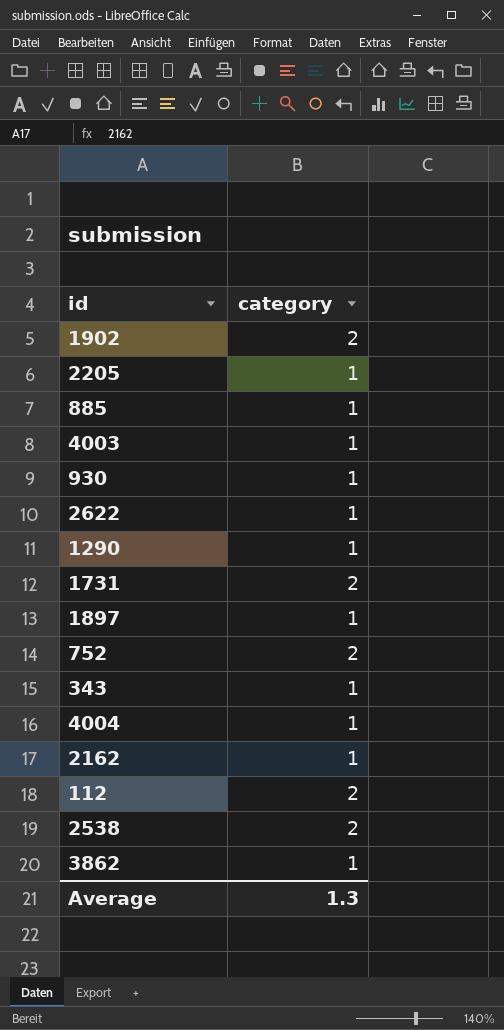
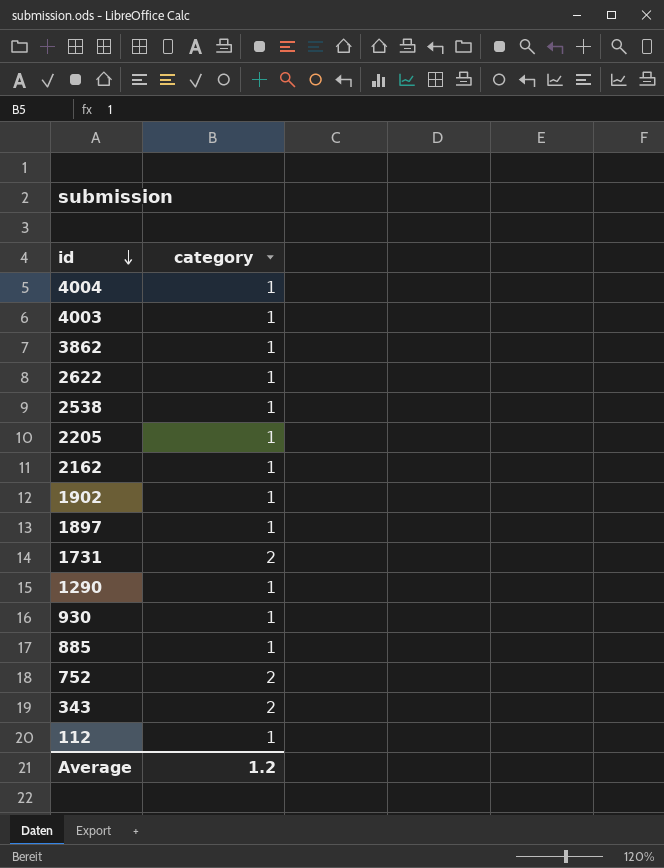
row order: none -> id descending
2538 | category: 2 -> 1
1902 | category: 2 -> 1
343 | category: 1 -> 2
112 | category: 2 -> 1
Average | category: 1.3 -> 1.2

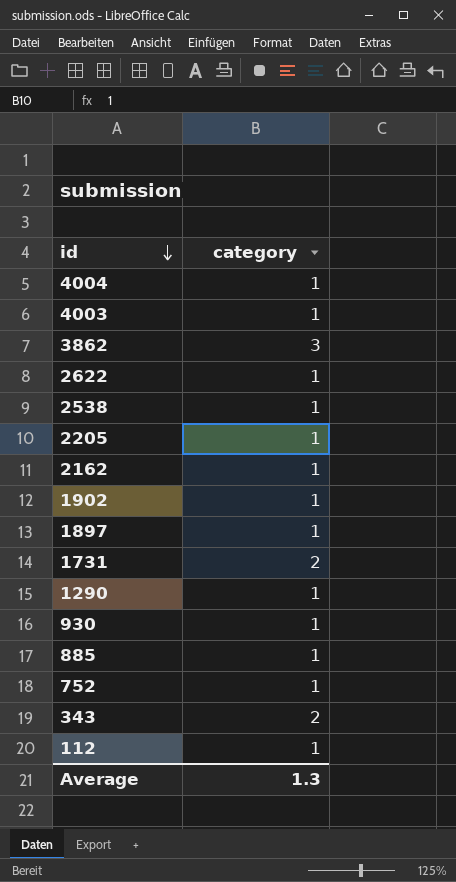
3862 | category: 1 -> 3
752 | category: 2 -> 1
Average | category: 1.2 -> 1.3

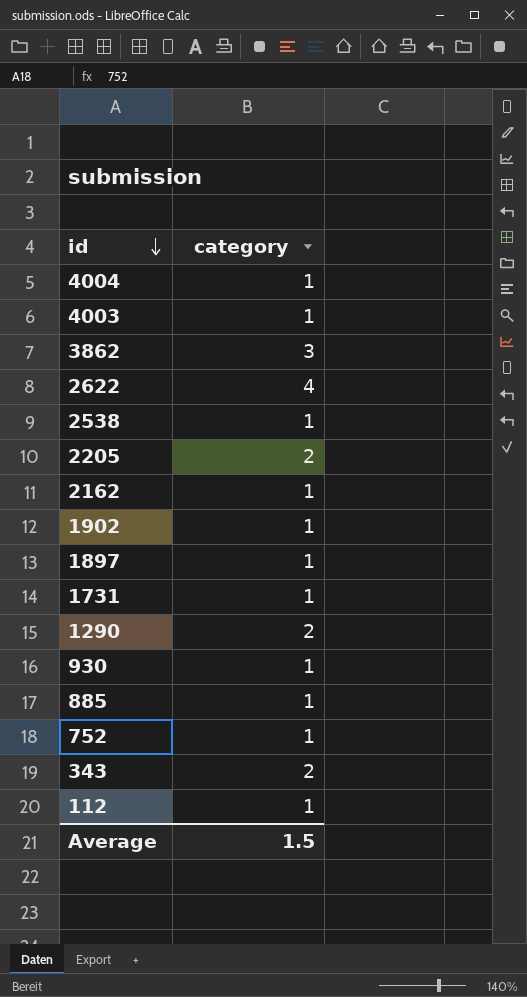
2622 | category: 1 -> 4
2205 | category: 1 -> 2
1731 | category: 2 -> 1
1290 | category: 1 -> 2
Average | category: 1.3 -> 1.5

